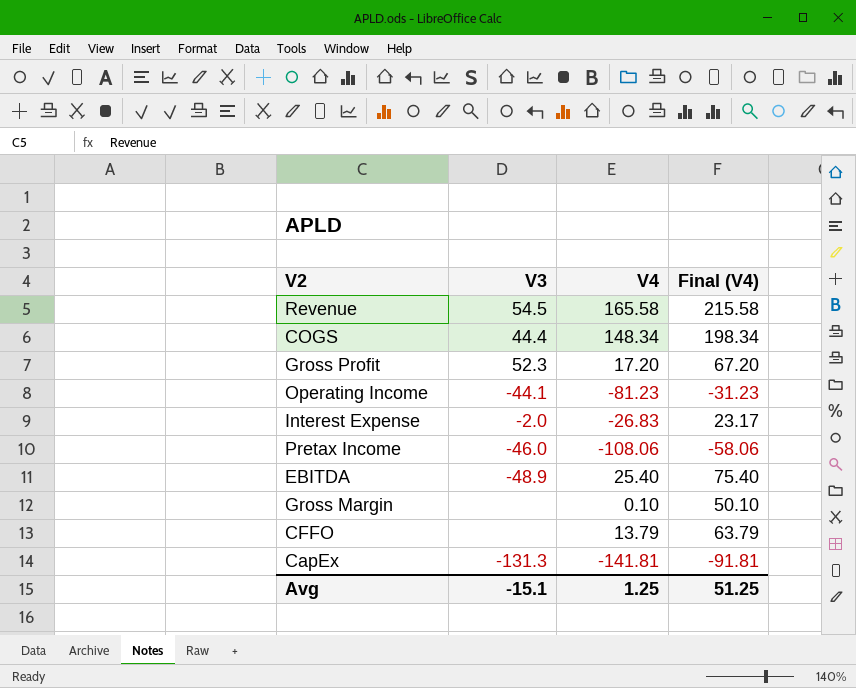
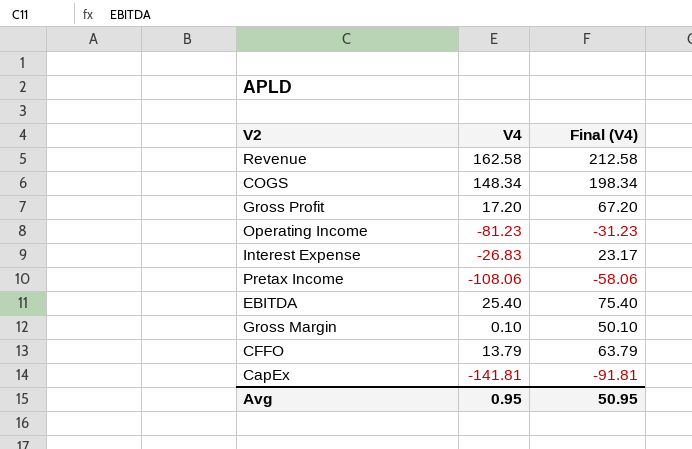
column V3 | position: 2 -> none
Revenue | V4: 165.58 -> 162.58
Revenue | Final (V4): 215.58 -> 212.58
Avg | V4: 1.25 -> 0.95
Avg | Final (V4): 51.25 -> 50.95

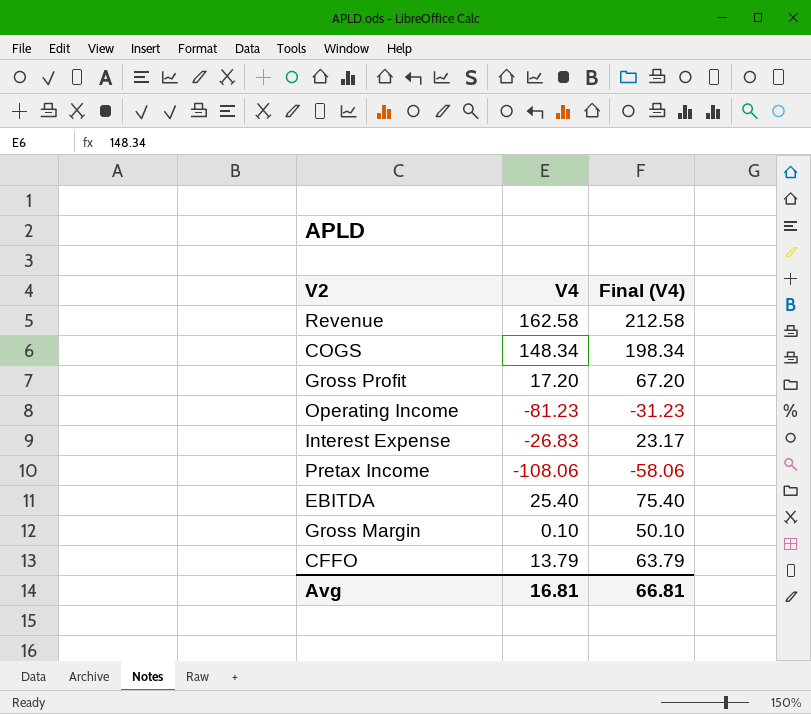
row CapEx: -141.81 | -91.81 -> none
Avg | V4: 0.95 -> 16.81
Avg | Final (V4): 50.95 -> 66.81

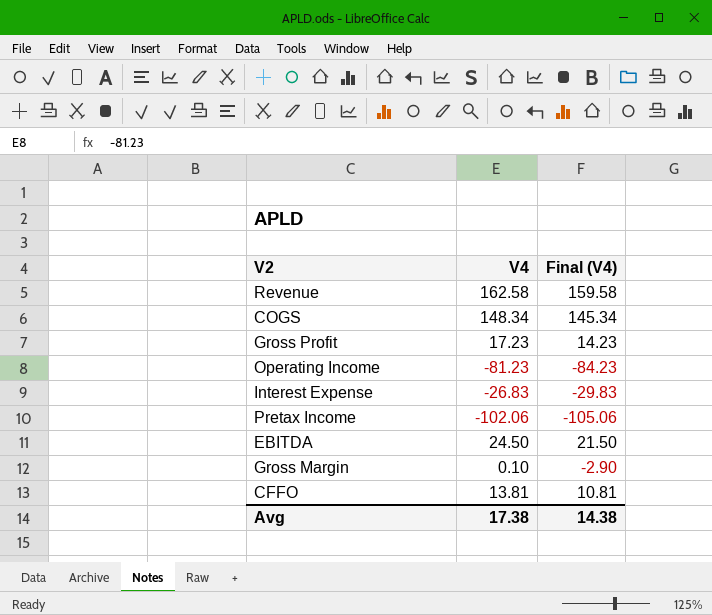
column Final (V4) | formula: [V4] + 50 -> [V4] - 3
Gross Profit | V4: 17.20 -> 17.23
Pretax Income | V4: -108.06 -> -102.06
EBITDA | V4: 25.40 -> 24.50
CFFO | V4: 13.79 -> 13.81
Avg | V4: 16.81 -> 17.38
Avg | Final (V4): 66.81 -> 14.38

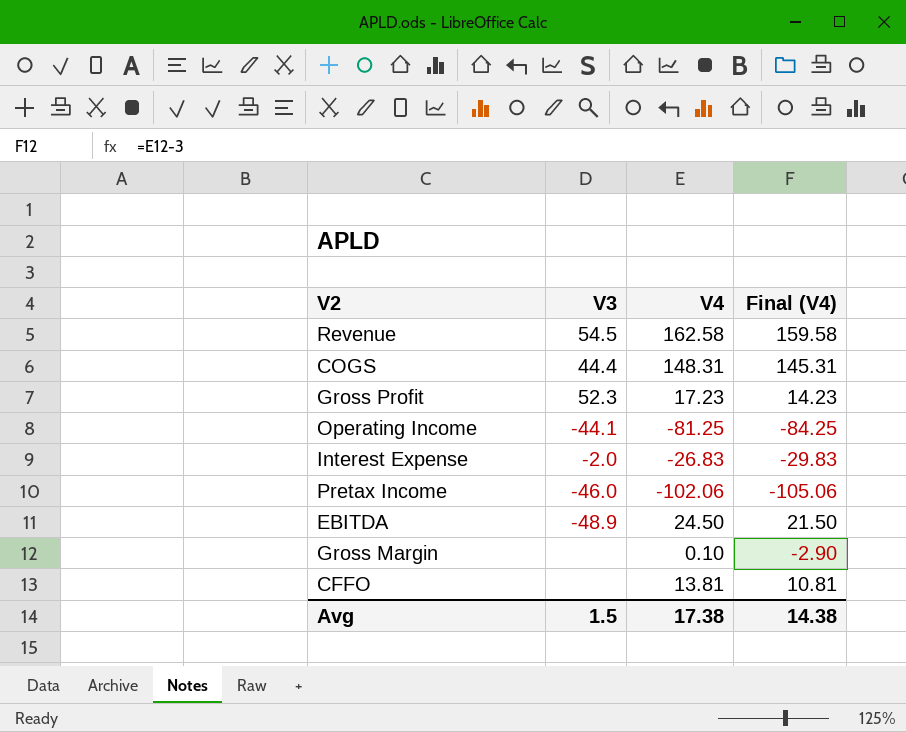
column V3 | position: none -> 2
COGS | V4: 148.34 -> 148.31
COGS | Final (V4): 145.34 -> 145.31
Operating Income | V4: -81.23 -> -81.25
Operating Income | Final (V4): -84.23 -> -84.25

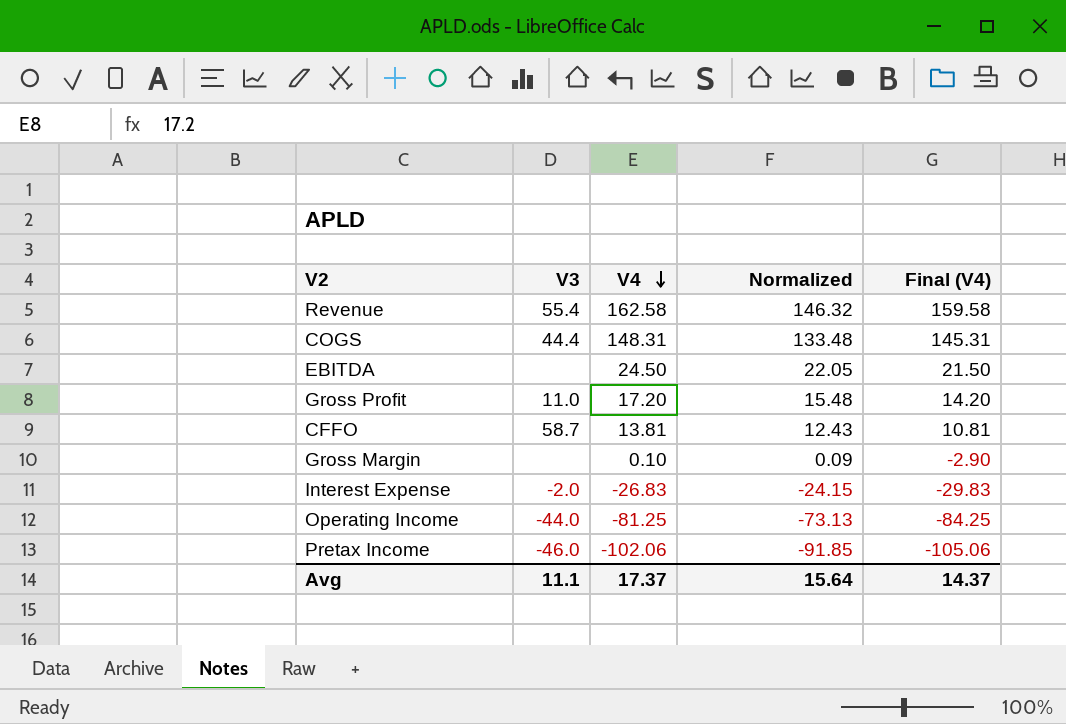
row order: none -> V4 descending
column Normalized | formula: none -> [V4] * 0.9
Revenue | V3: 54.5 -> 55.4
EBITDA | V3: -48.9 -> none
Gross Profit | V3: 52.3 -> 11.0
Gross Profit | V4: 17.23 -> 17.20
Gross Profit | Final (V4): 14.23 -> 14.20
CFFO | V3: none -> 58.7
Operating Income | V3: -44.1 -> -44.0
Avg | V3: 1.5 -> 11.1
Avg | V4: 17.38 -> 17.37
Avg | Final (V4): 14.38 -> 14.37

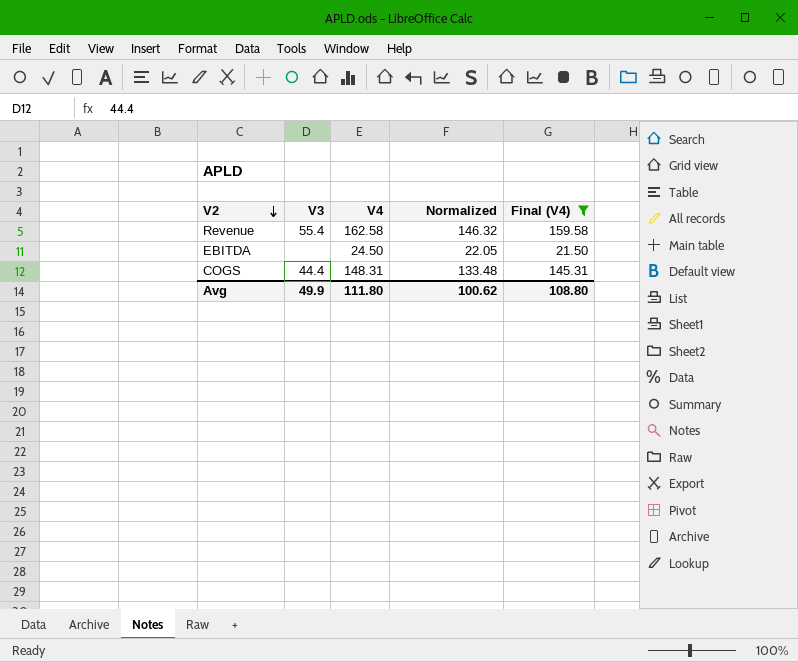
filter: none -> Final (V4) >= 21.50
row order: V4 descending -> V2 descending
Avg | V3: 11.1 -> 49.9
Avg | V4: 17.37 -> 111.80
Avg | Normalized: 15.64 -> 100.62
Avg | Final (V4): 14.37 -> 108.80

